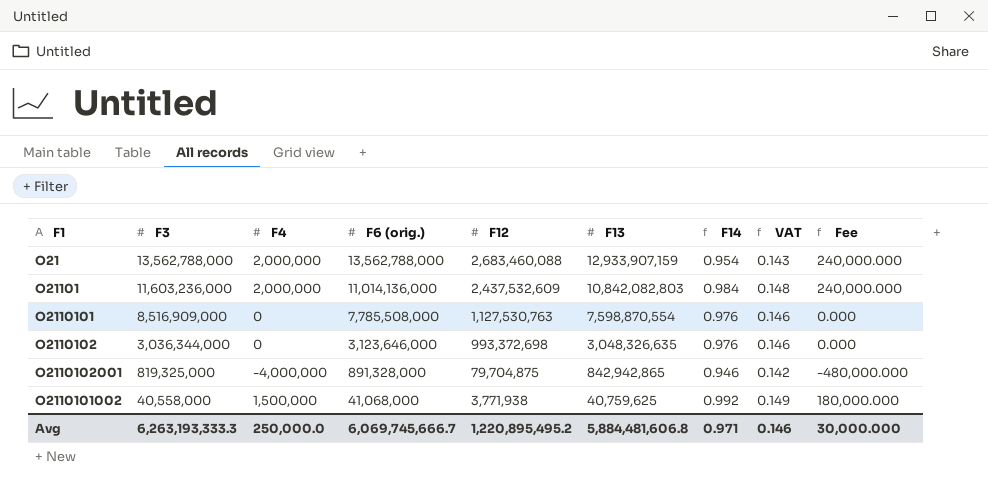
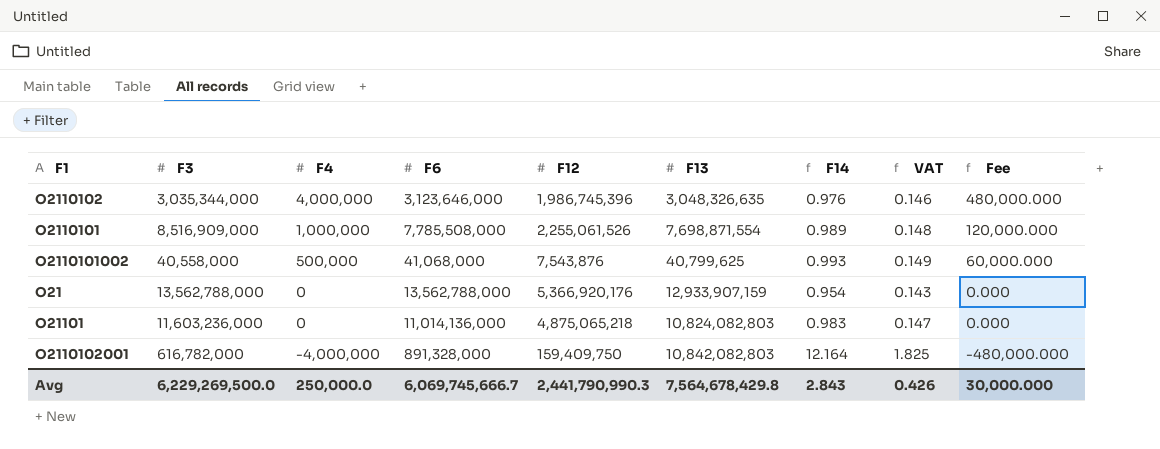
row order: F3 descending -> F4 descending
column name: F6 (orig.) -> F6
O2110102 | F3: 3,036,344,000 -> 3,035,344,000
O2110102 | F4: 0 -> 4,000,000
O2110102 | F12: 993,372,698 -> 1,986,745,396
O2110102 | Fee: 0.000 -> 480,000.000
O2110101 | F4: 0 -> 1,000,000
O2110101 | F12: 1,127,530,763 -> 2,255,061,526
O2110101 | F13: 7,598,870,554 -> 7,698,871,554
O2110101 | F14: 0.976 -> 0.989
O2110101 | VAT: 0.146 -> 0.148
O2110101 | Fee: 0.000 -> 120,000.000
O2110101002 | F4: 1,500,000 -> 500,000
O2110101002 | F12: 3,771,938 -> 7,543,876
O2110101002 | F13: 40,759,625 -> 40,799,625
O2110101002 | F14: 0.992 -> 0.993
O2110101002 | Fee: 180,000.000 -> 60,000.000
O21 | F4: 2,000,000 -> 0
O21 | F12: 2,683,460,088 -> 5,366,920,176
O21 | Fee: 240,000.000 -> 0.000
O21101 | F4: 2,000,000 -> 0
O21101 | F12: 2,437,532,609 -> 4,875,065,218
O21101 | F13: 10,842,082,803 -> 10,824,082,803
O21101 | F14: 0.984 -> 0.983
O21101 | VAT: 0.148 -> 0.147
O21101 | Fee: 240,000.000 -> 0.000
O2110102001 | F3: 819,325,000 -> 616,782,000
O2110102001 | F12: 79,704,875 -> 159,409,750
O2110102001 | F13: 842,942,865 -> 10,842,082,803
O2110102001 | F14: 0.946 -> 12.164
O2110102001 | VAT: 0.142 -> 1.825
Avg | F3: 6,263,193,333.3 -> 6,229,269,500.0
Avg | F12: 1,220,895,495.2 -> 2,441,790,990.3
Avg | F13: 5,884,481,606.8 -> 7,564,678,429.8
Avg | F14: 0.971 -> 2.843
Avg | VAT: 0.146 -> 0.426

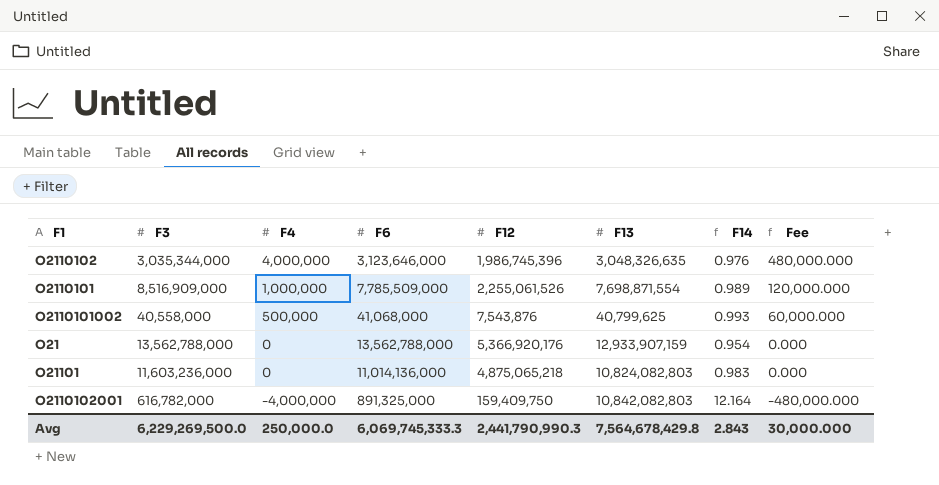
column VAT | formula: [F14] * 0.15 -> none
O2110101 | F6: 7,785,508,000 -> 7,785,509,000
O2110102001 | F6: 891,328,000 -> 891,325,000
Avg | F6: 6,069,745,666.7 -> 6,069,745,333.3

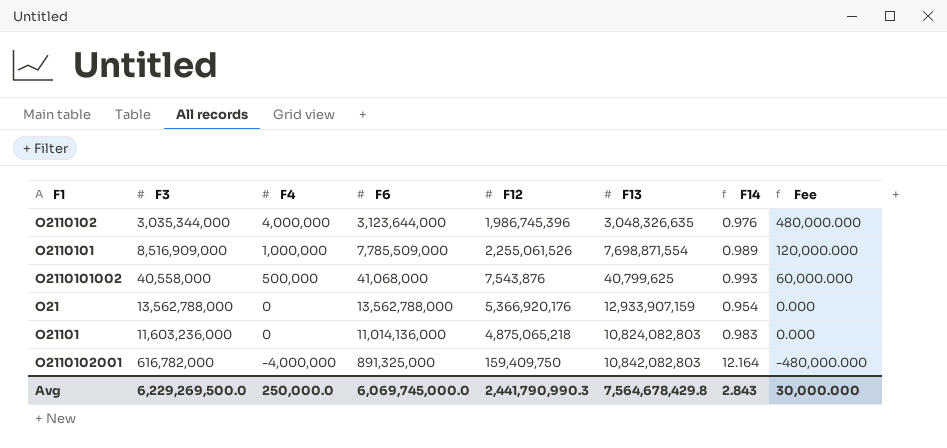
O2110102 | F6: 3,123,646,000 -> 3,123,644,000
Avg | F6: 6,069,745,333.3 -> 6,069,745,000.0

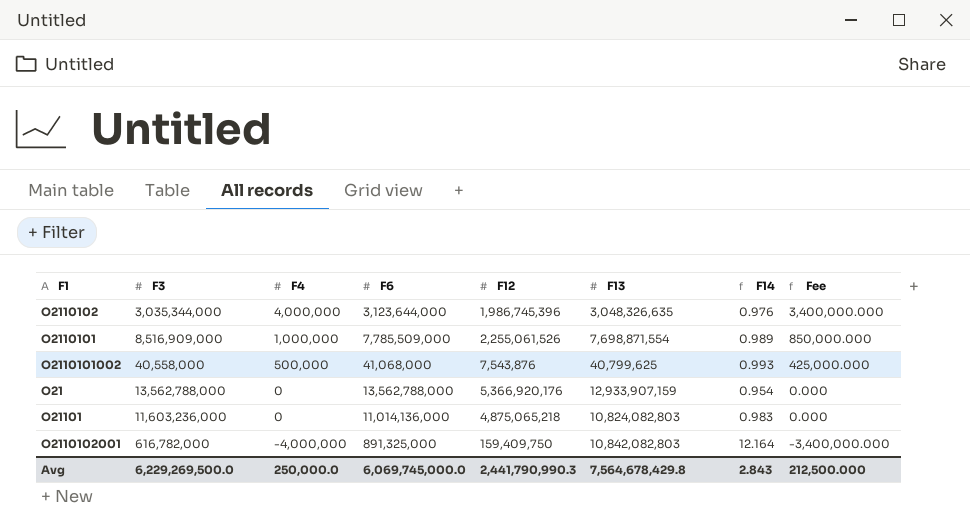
column Fee | formula: [F4] * 0.12 -> [F4] * 0.85
Avg | Fee: 30,000.000 -> 212,500.000

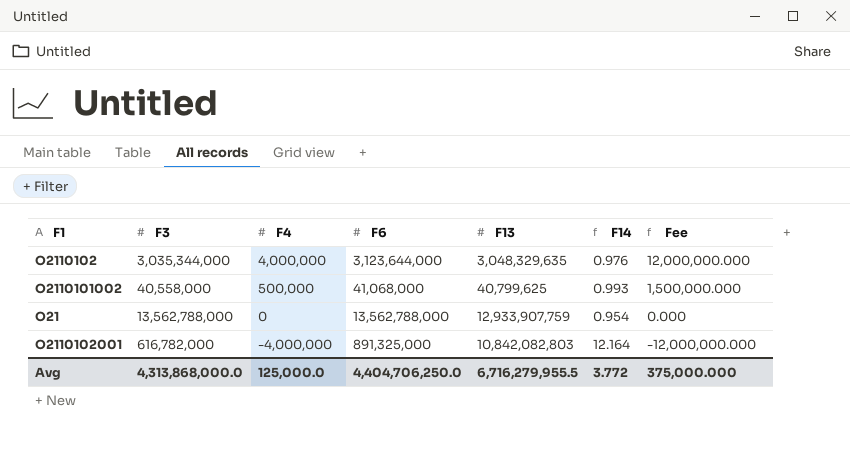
column F12 | position: 5 -> none
column Fee | formula: [F4] * 0.85 -> [F4] * 3
row O2110101: 8,516,909,000 | 1,000,000 | 7,785,509,000 | 2,255,061,526 | 7,698,871,554 | 0.989 | 850,000.000 -> none
row O21101: 11,603,236,000 | 0 | 11,014,136,000 | 4,875,065,218 | 10,824,082,803 | 0.983 | 0.000 -> none
O2110102 | F13: 3,048,326,635 -> 3,048,329,635
O21 | F13: 12,933,907,159 -> 12,933,907,759
Avg | F3: 6,229,269,500.0 -> 4,313,868,000.0
Avg | F4: 250,000.0 -> 125,000.0
Avg | F6: 6,069,745,000.0 -> 4,404,706,250.0
Avg | F13: 7,564,678,429.8 -> 6,716,279,955.5
Avg | F14: 2.843 -> 3.772
Avg | Fee: 212,500.000 -> 375,000.000

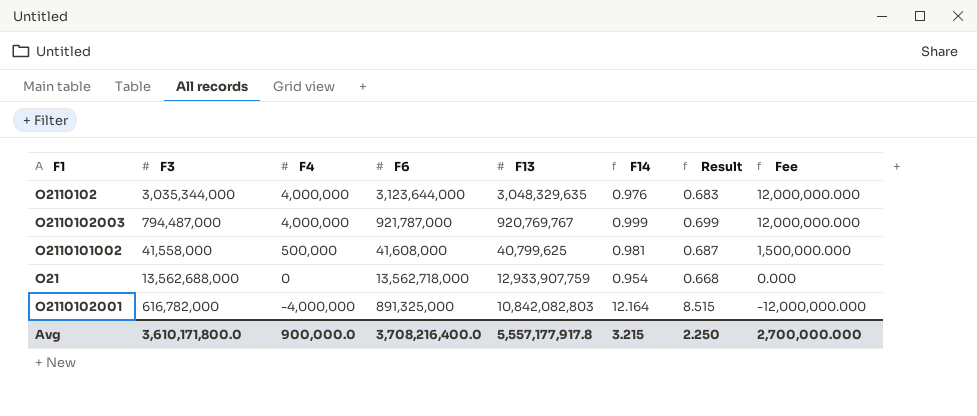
column Result | formula: none -> [F14] * 0.7
row O2110102003: none -> 794,487,000 | 4,000,000 | 921,787,000 | 920,769,767 | 0.999 | 0.699 | 12,000,000.000
O2110101002 | F3: 40,558,000 -> 41,558,000
O2110101002 | F6: 41,068,000 -> 41,608,000
O2110101002 | F14: 0.993 -> 0.981
O21 | F3: 13,562,788,000 -> 13,562,688,000
O21 | F6: 13,562,788,000 -> 13,562,718,000
Avg | F3: 4,313,868,000.0 -> 3,610,171,800.0
Avg | F4: 125,000.0 -> 900,000.0
Avg | F6: 4,404,706,250.0 -> 3,708,216,400.0
Avg | F13: 6,716,279,955.5 -> 5,557,177,917.8
Avg | F14: 3.772 -> 3.215
Avg | Fee: 375,000.000 -> 2,700,000.000

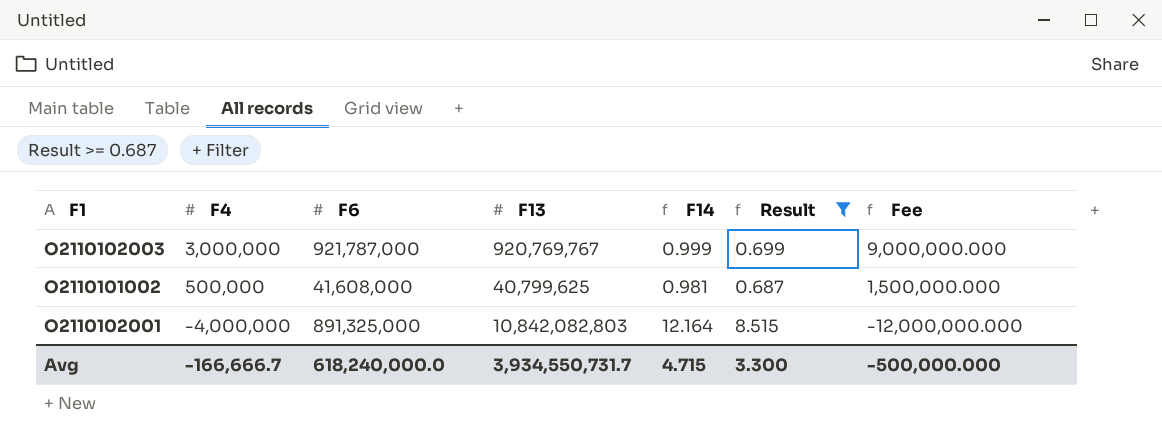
filter: none -> Result >= 0.687
column F3 | position: 2 -> none
O2110102003 | F4: 4,000,000 -> 3,000,000
O2110102003 | Fee: 12,000,000.000 -> 9,000,000.000
Avg | F4: 900,000.0 -> -166,666.7
Avg | F6: 3,708,216,400.0 -> 618,240,000.0
Avg | F13: 5,557,177,917.8 -> 3,934,550,731.7
Avg | F14: 3.215 -> 4.715
Avg | Result: 2.250 -> 3.300
Avg | Fee: 2,700,000.000 -> -500,000.000

